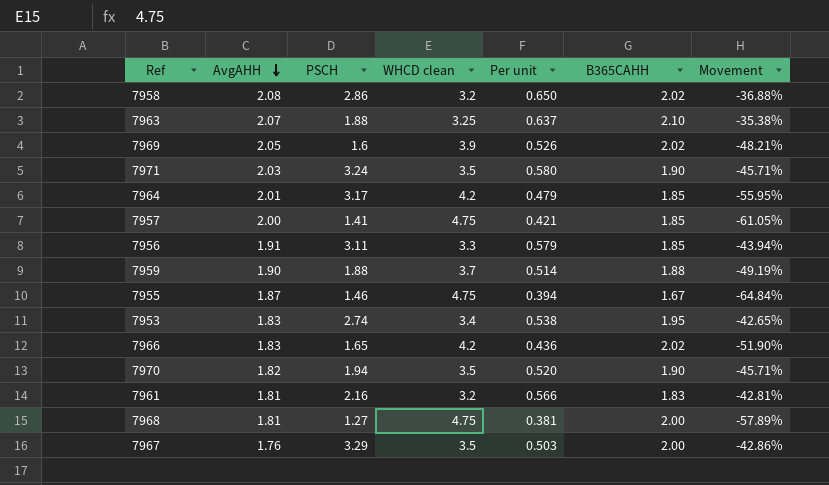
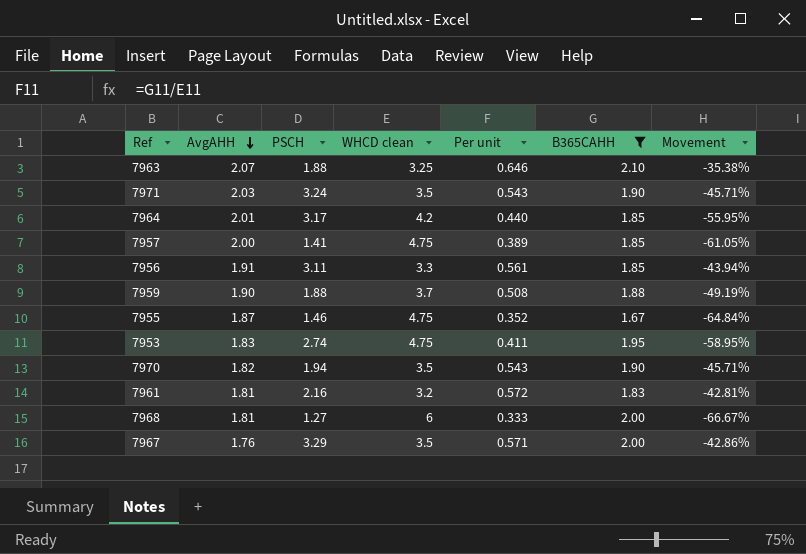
filter: none -> B365CAHH != 2.02
column Per unit | formula: [AvgAHH] / [WHCD clean] -> [B365CAHH] / [WHCD clean]
7953 | WHCD clean: 3.4 -> 4.75
7953 | Movement: -42.65% -> -58.95%
7968 | WHCD clean: 4.75 -> 6
7968 | Movement: -57.89% -> -66.67%

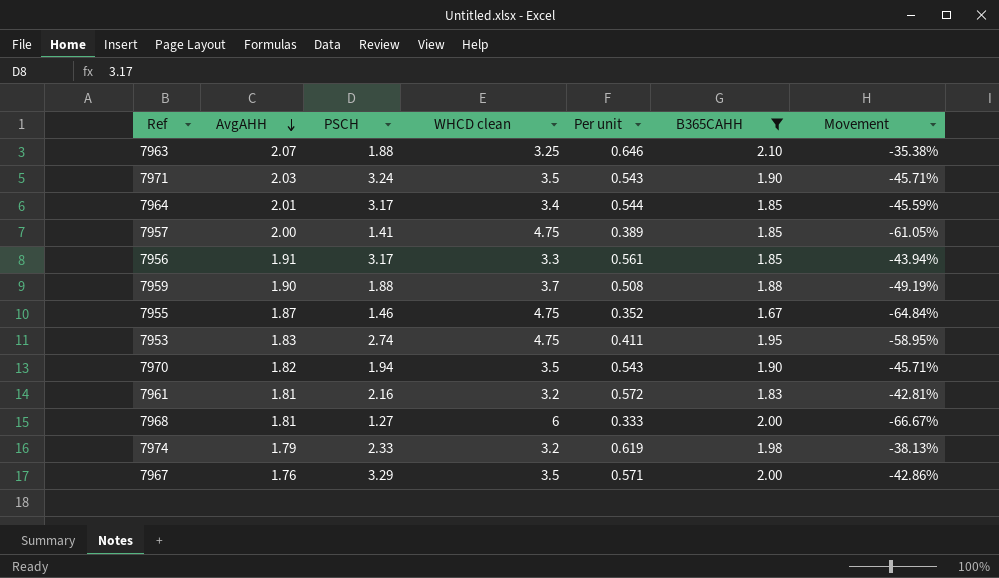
7964 | WHCD clean: 4.2 -> 3.4
7964 | Per unit: 0.440 -> 0.544
7964 | Movement: -55.95% -> -45.59%
7956 | PSCH: 3.11 -> 3.17
row 7974: none -> 1.79 | 2.33 | 3.2 | 0.619 | 1.98 | -38.13%

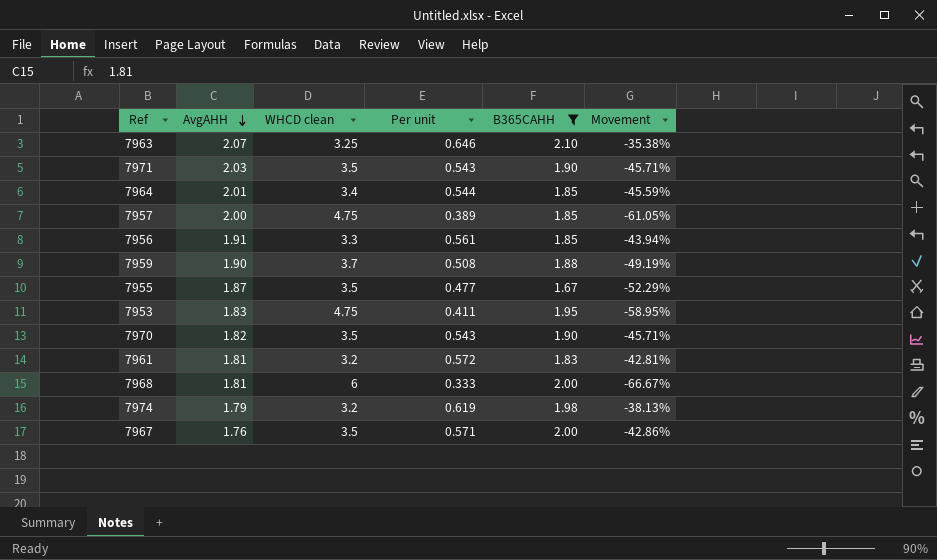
column PSCH | position: 3 -> none
7955 | WHCD clean: 4.75 -> 3.5
7955 | Per unit: 0.352 -> 0.477
7955 | Movement: -64.84% -> -52.29%

